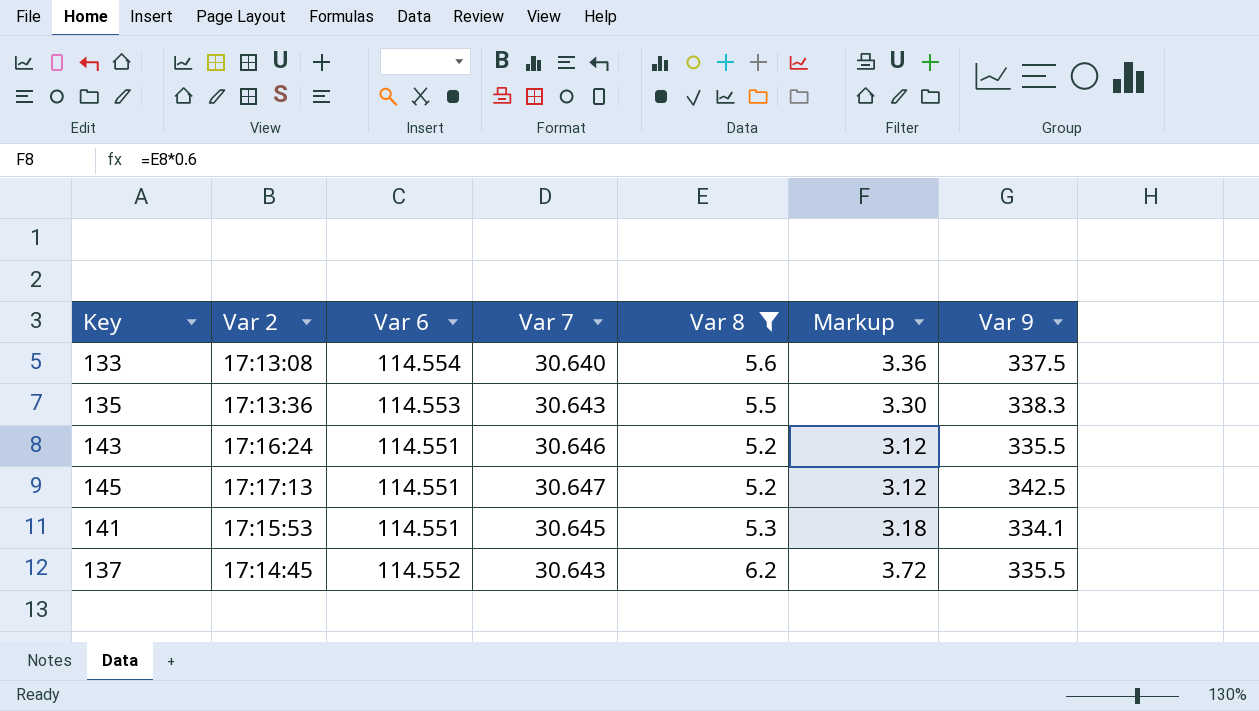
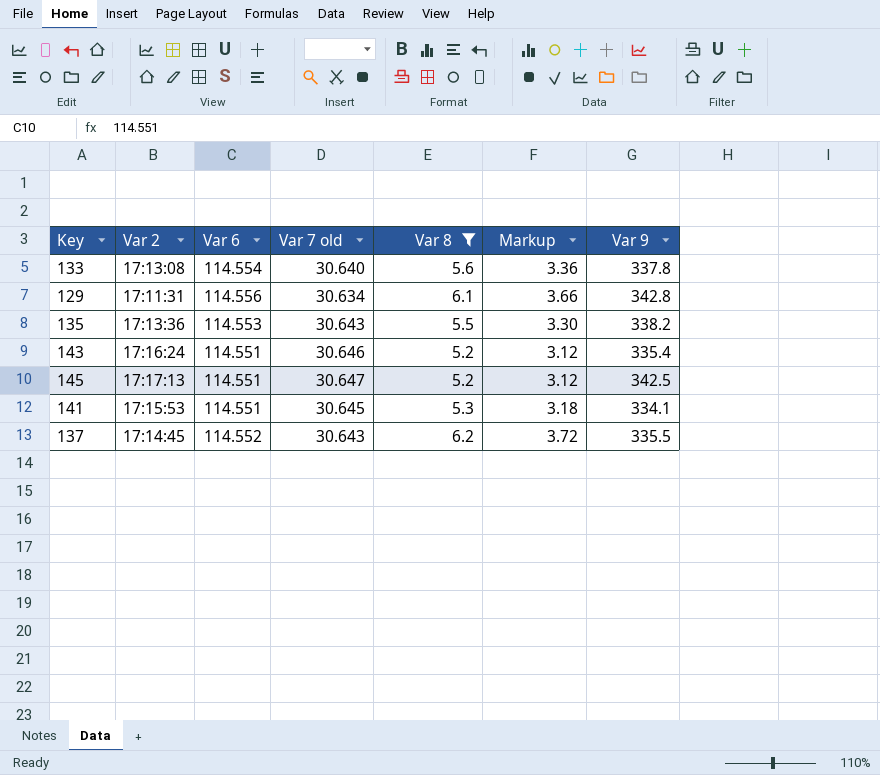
column name: Var 7 -> Var 7 old
133 | Var 9: 337.5 -> 337.8
row 129: none -> 17:11:31 | 114.556 | 30.634 | 6.1 | 3.66 | 342.8
135 | Var 9: 338.3 -> 338.2
143 | Var 9: 335.5 -> 335.4

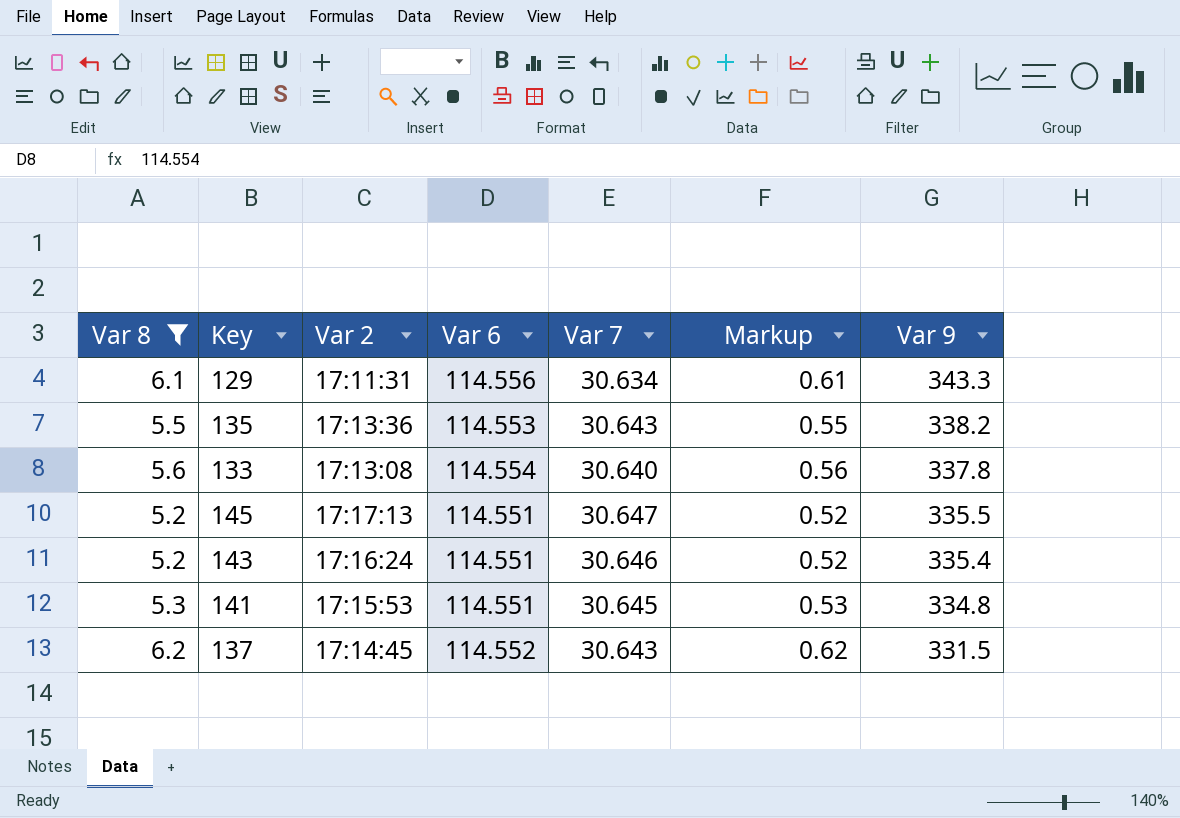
row order: none -> Var 9 descending
column Var 8 | position: 5 -> 1
column name: Var 7 old -> Var 7
column Markup | formula: [Var 8] * 0.6 -> [Var 8] * 0.1
129 | Var 9: 342.8 -> 343.3
145 | Var 9: 342.5 -> 335.5
141 | Var 9: 334.1 -> 334.8
137 | Var 9: 335.5 -> 331.5

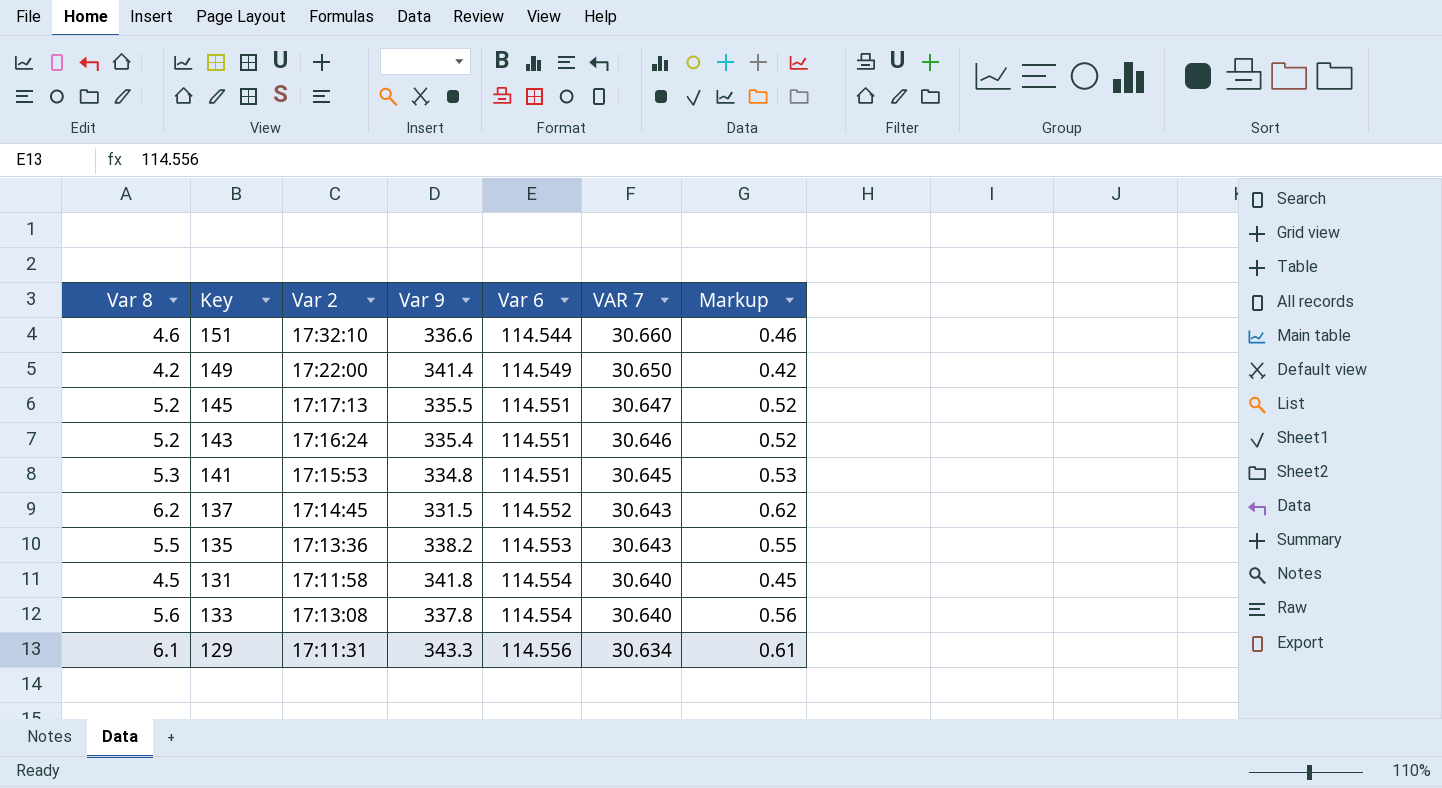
filter: Var 8 >= 5.2 -> none
row order: Var 9 descending -> Var 6 ascending
column Var 9 | position: 7 -> 4
column name: Var 7 -> VAR 7

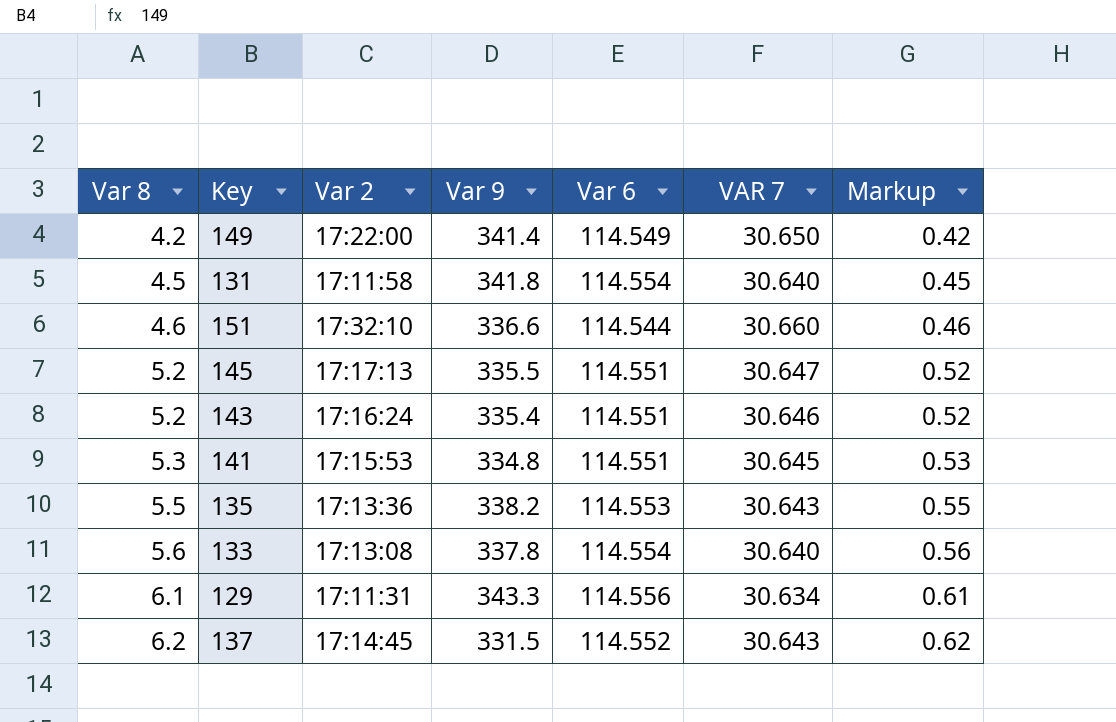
row order: Var 6 ascending -> Var 8 ascending

